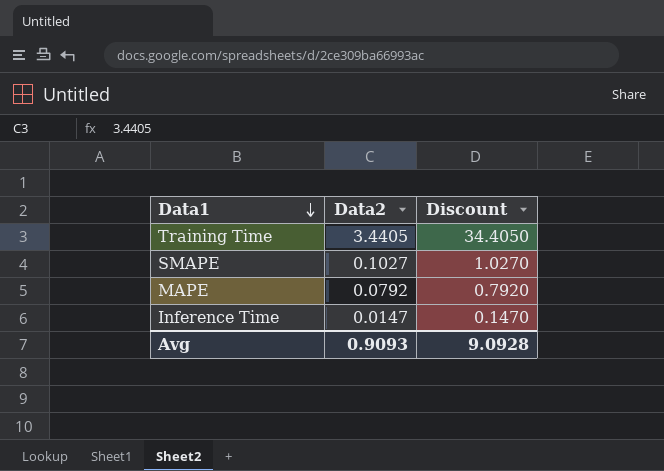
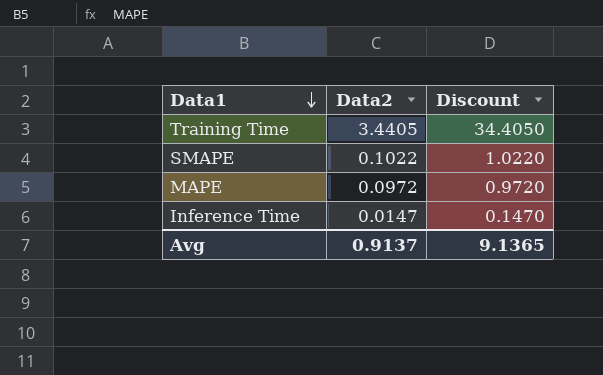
SMAPE | Data2: 0.1027 -> 0.1022
SMAPE | Discount: 1.0270 -> 1.0220
MAPE | Data2: 0.0792 -> 0.0972
MAPE | Discount: 0.7920 -> 0.9720
Avg | Data2: 0.9093 -> 0.9137
Avg | Discount: 9.0928 -> 9.1365

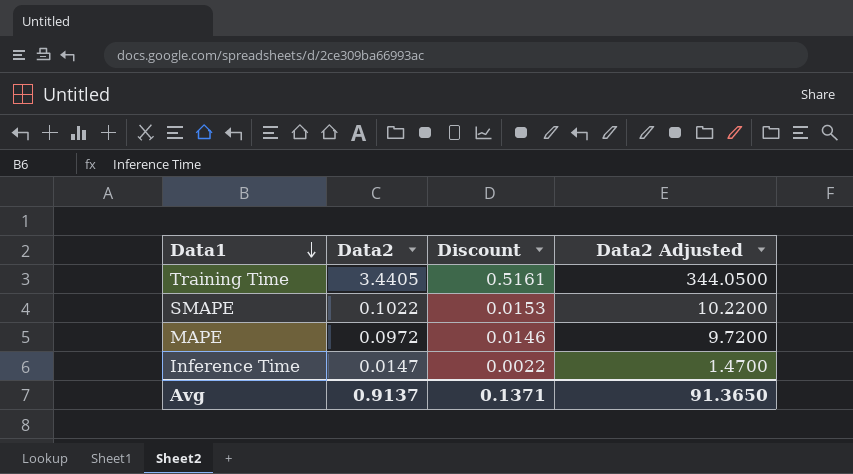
column Discount | formula: [Data2] * 10 -> [Data2] * 0.15
column Data2 Adjusted | formula: none -> [Data2] * 100
Avg | Discount: 9.1365 -> 0.1371

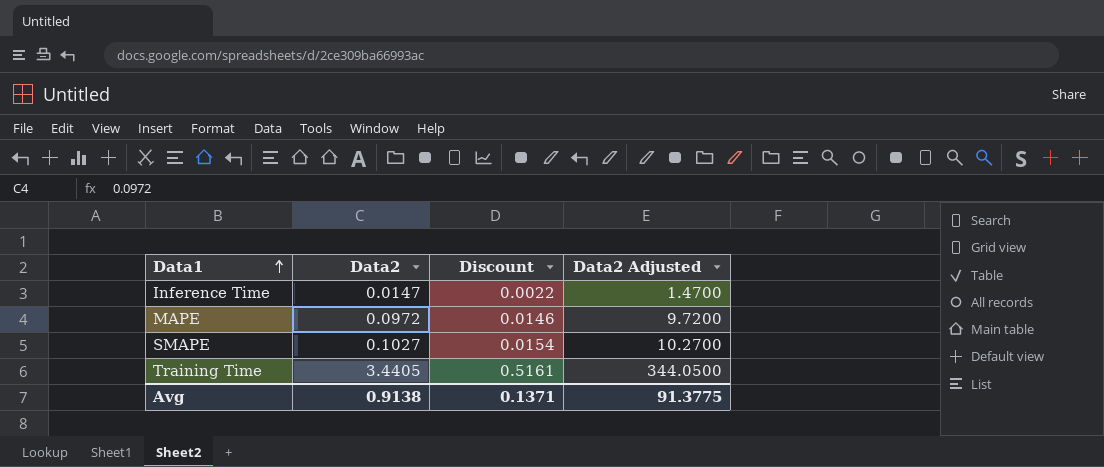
row order: Data1 descending -> Data1 ascending
SMAPE | Data2: 0.1022 -> 0.1027
SMAPE | Discount: 0.0153 -> 0.0154
SMAPE | Data2 Adjusted: 10.2200 -> 10.2700
Avg | Data2: 0.9137 -> 0.9138
Avg | Data2 Adjusted: 91.3650 -> 91.3775

